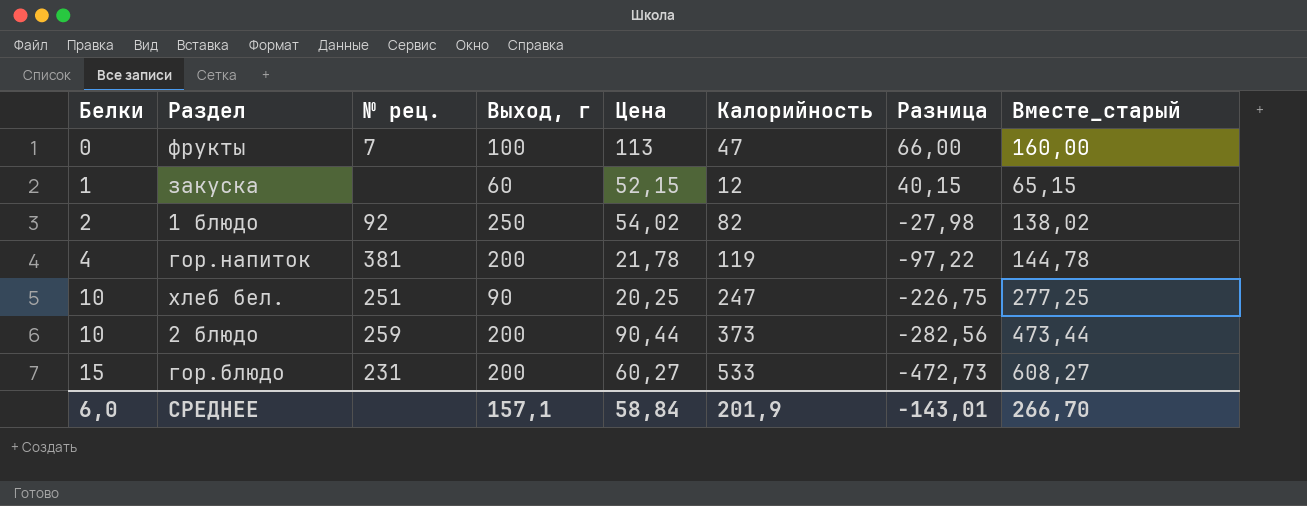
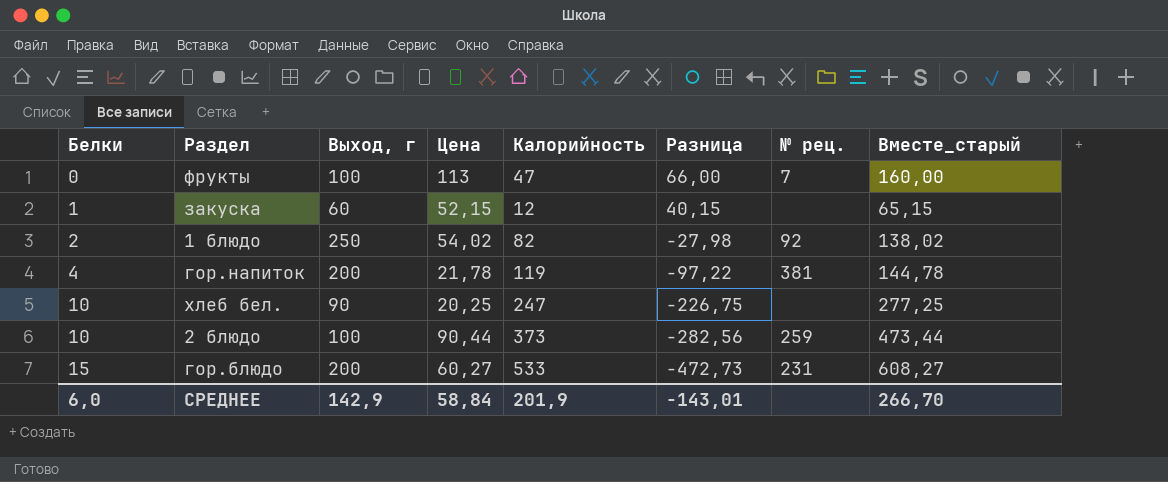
column № рец. | position: 3 -> 7
хлеб бел. | № рец.: 251 -> none
2 блюдо | Выход, г: 200 -> 100
СРЕДНЕЕ | Выход, г: 157,1 -> 142,9

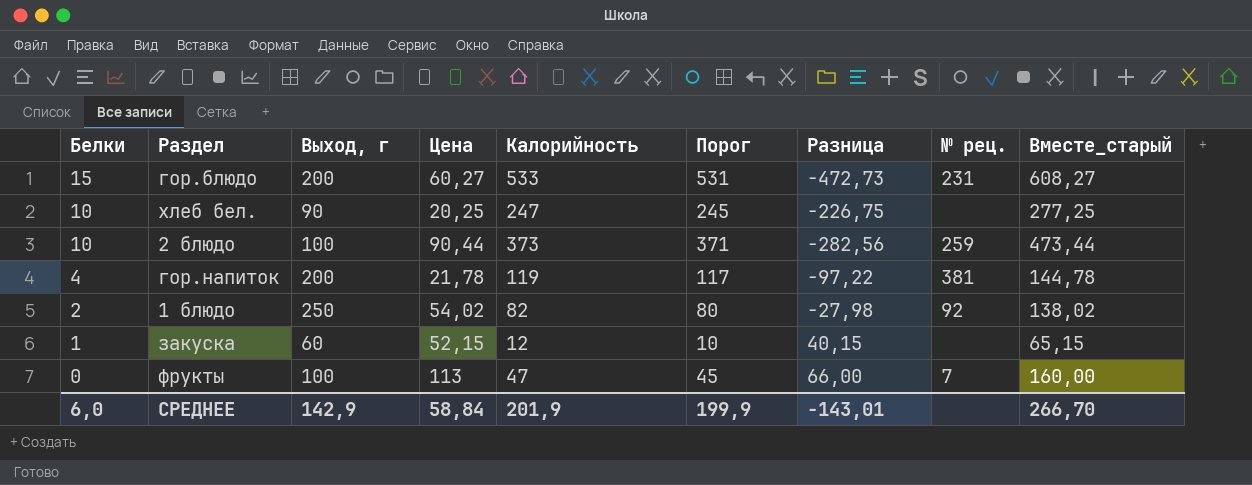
row order: Белки ascending -> Белки descending
column Порог | formula: none -> [Калорийность] - 2

